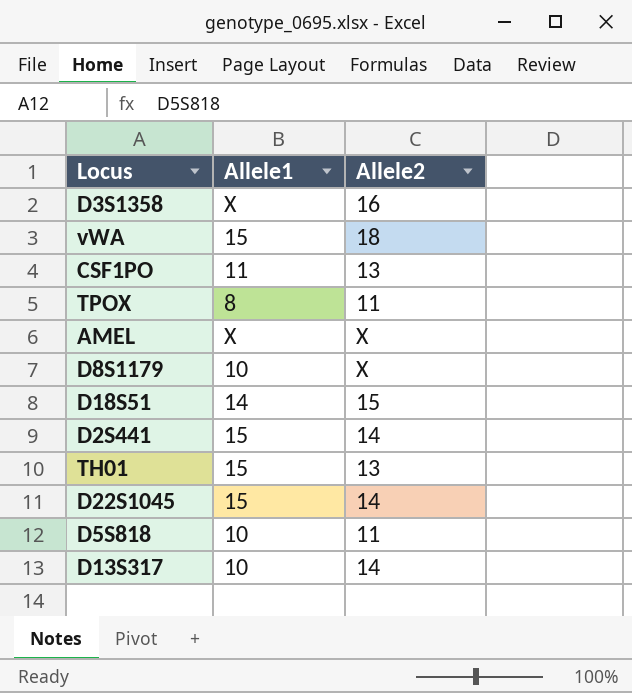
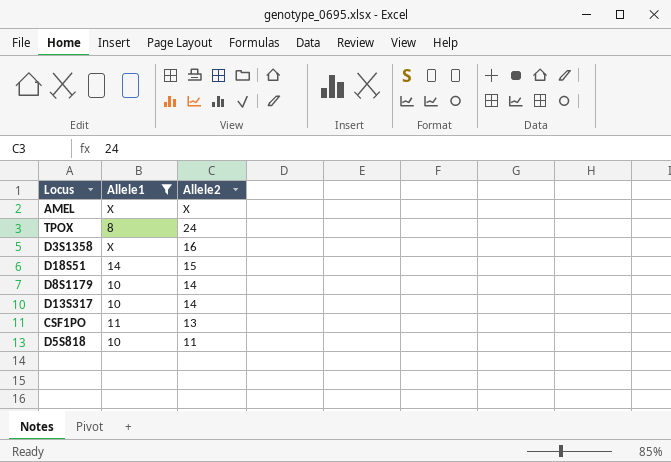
filter: none -> Allele1 != 15
row order: none -> Allele2 descending
TPOX | Allele2: 11 -> 24
D8S1179 | Allele2: X -> 14

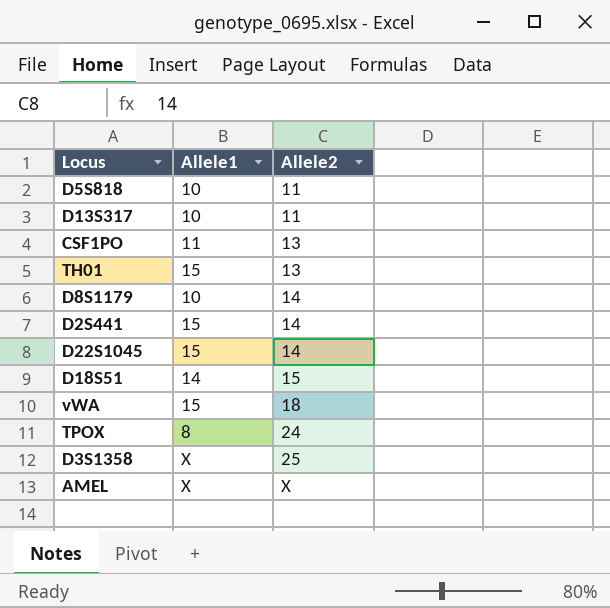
filter: Allele1 != 15 -> none
row order: Allele2 descending -> Allele2 ascending
D13S317 | Allele2: 14 -> 11
D3S1358 | Allele2: 16 -> 25

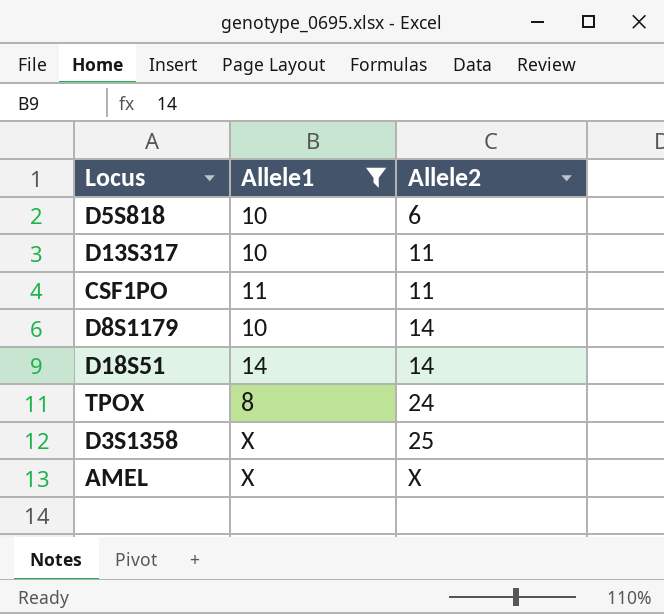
filter: none -> Allele1 != 15
D5S818 | Allele2: 11 -> 6
CSF1PO | Allele2: 13 -> 11
D18S51 | Allele2: 15 -> 14

